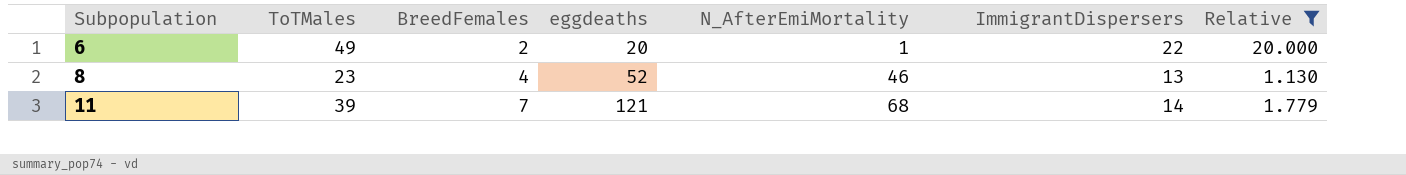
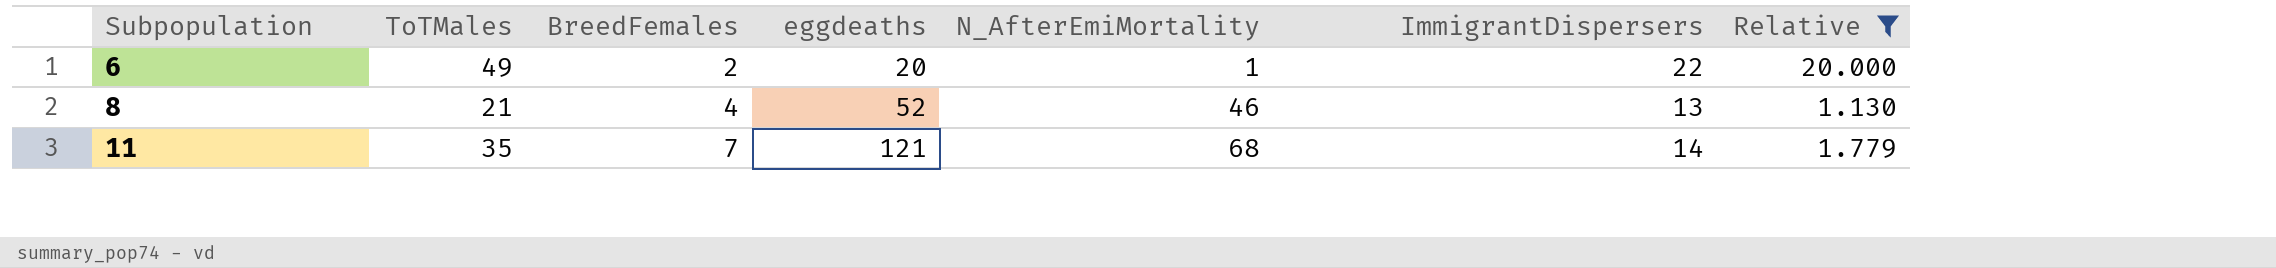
8 | ToTMales: 23 -> 21
11 | ToTMales: 39 -> 35

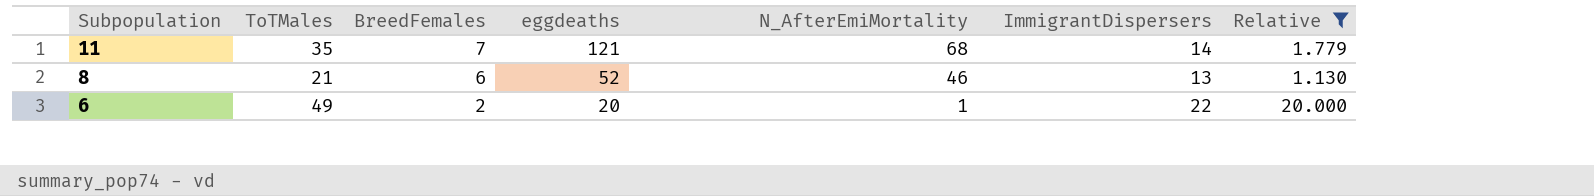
row order: Subpopulation ascending -> Subpopulation descending
8 | BreedFemales: 4 -> 6

